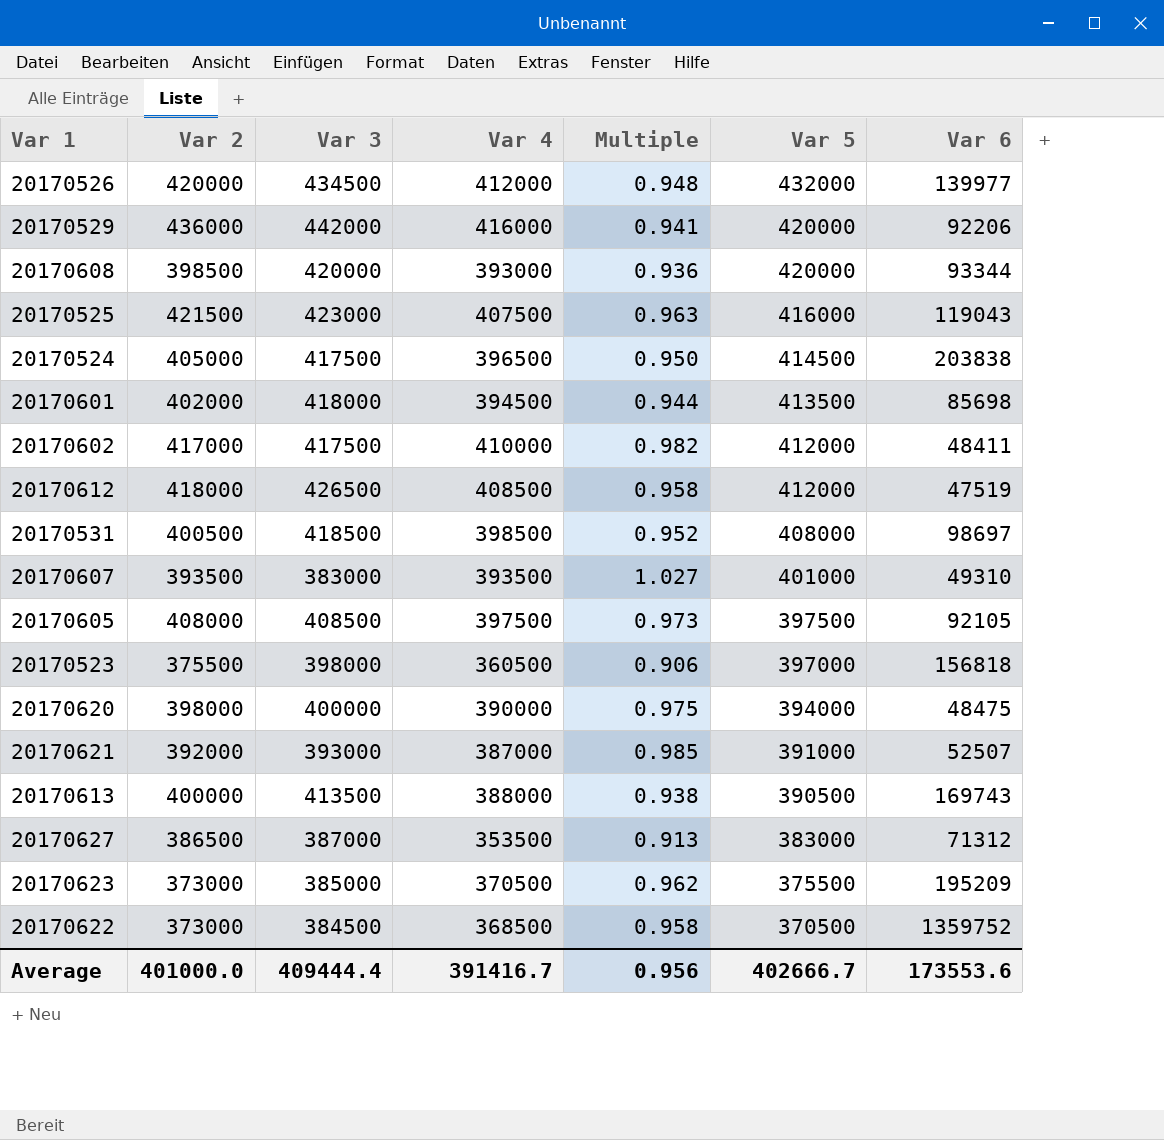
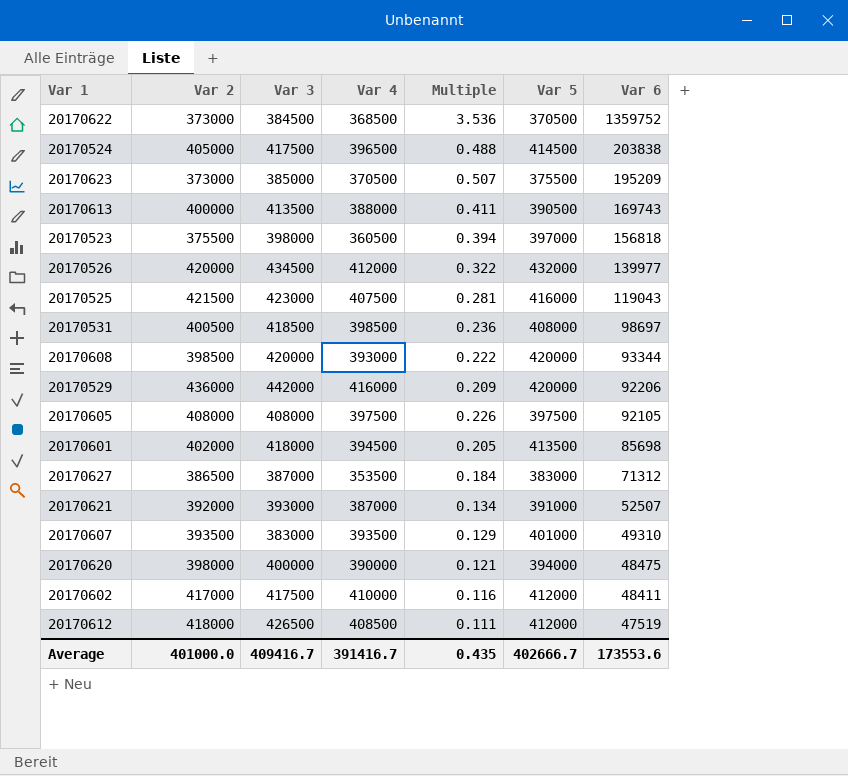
row order: Var 5 descending -> Var 6 descending
column Multiple | formula: [Var 4] / [Var 3] -> [Var 6] / [Var 3]
20170605 | Var 3: 408500 -> 408000
Average | Var 3: 409444.4 -> 409416.7
Average | Multiple: 0.956 -> 0.435

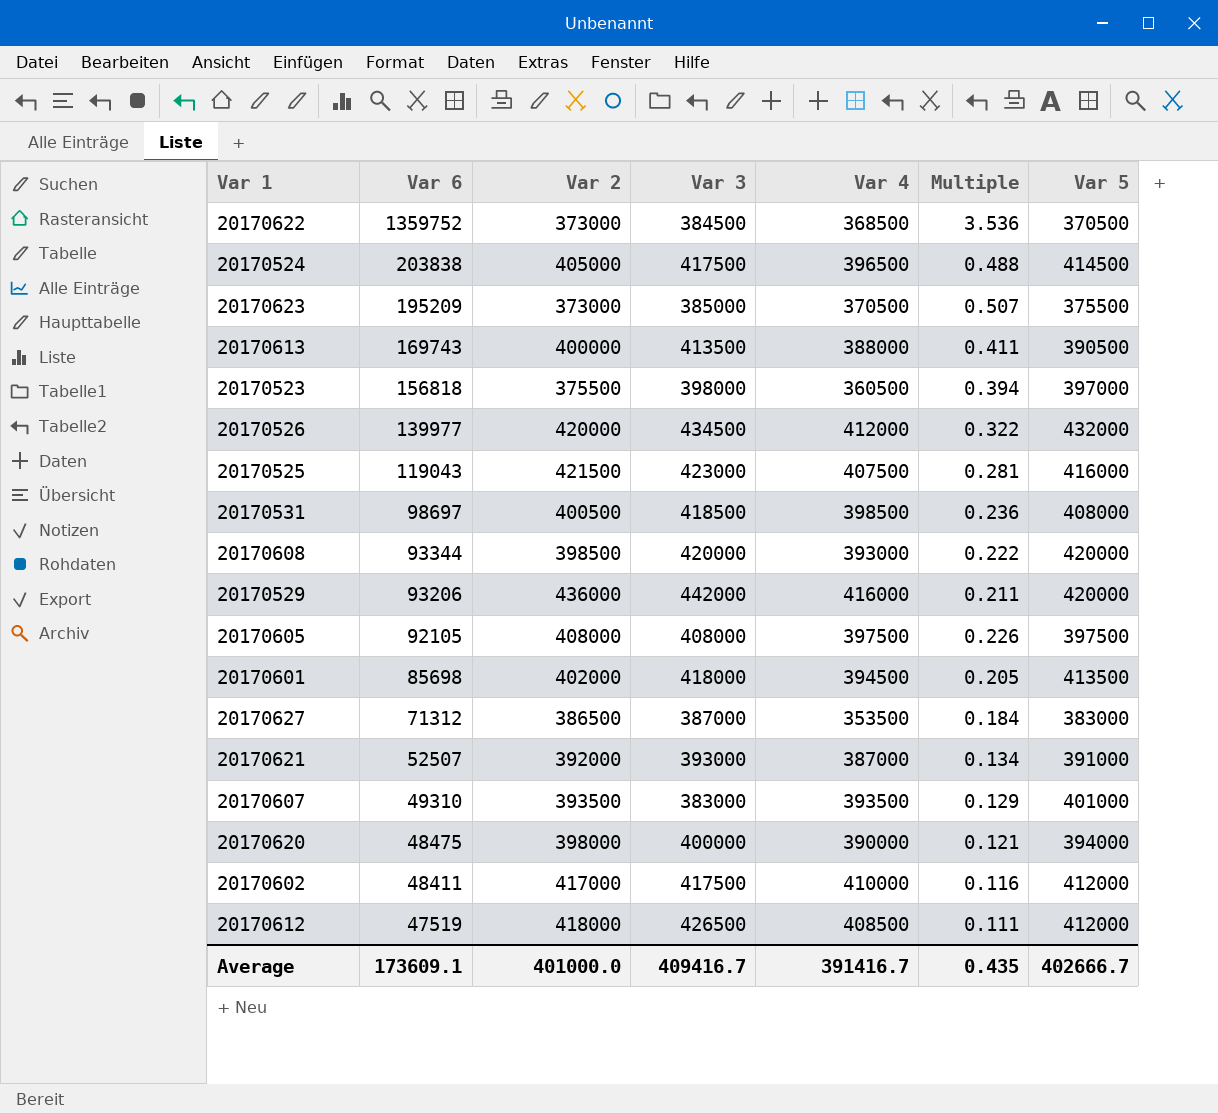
column Var 6 | position: 7 -> 2
20170529 | Var 6: 92206 -> 93206
20170529 | Multiple: 0.209 -> 0.211
Average | Var 6: 173553.6 -> 173609.1

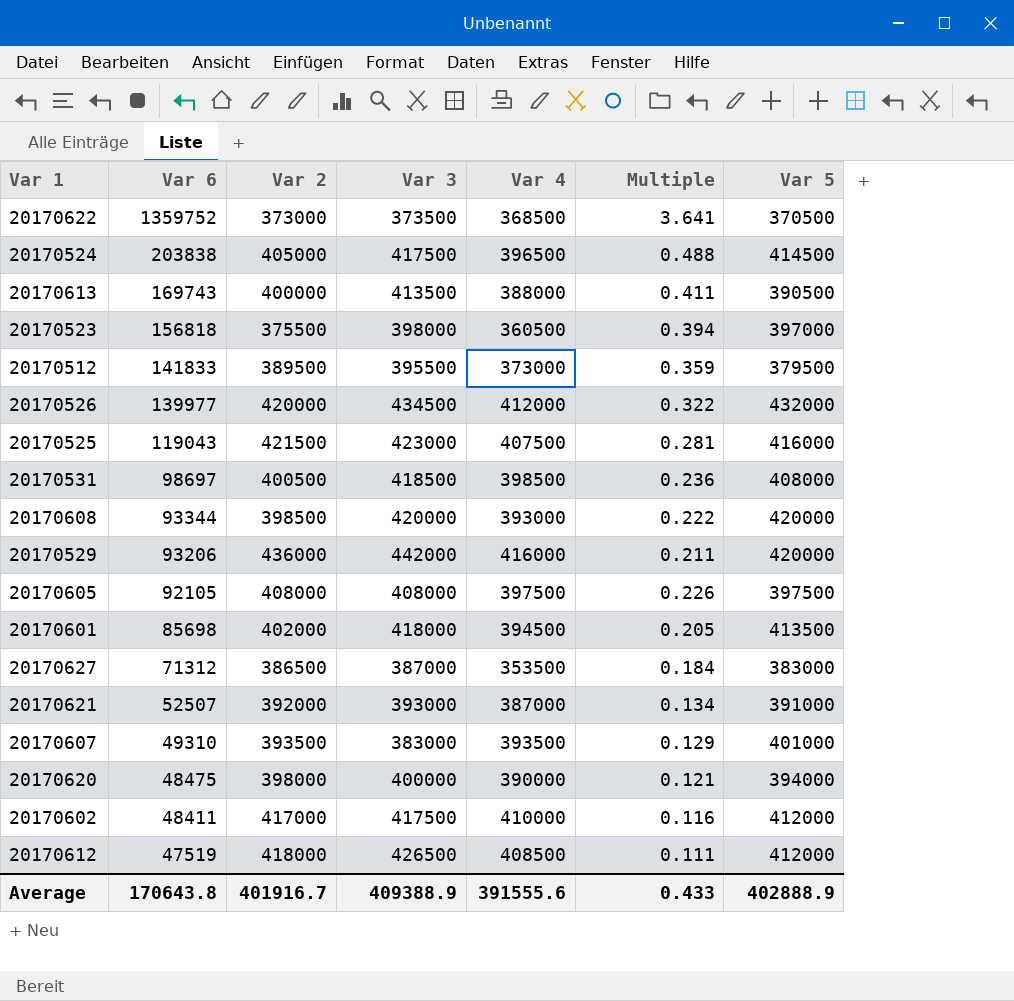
row 20170623: 195209 | 373000 | 385000 | 370500 | 0.507 | 375500 -> none
20170622 | Var 3: 384500 -> 373500
20170622 | Multiple: 3.536 -> 3.641
row 20170512: none -> 141833 | 389500 | 395500 | 373000 | 0.359 | 379500
Average | Var 6: 173609.1 -> 170643.8
Average | Var 2: 401000.0 -> 401916.7
Average | Var 3: 409416.7 -> 409388.9
Average | Var 4: 391416.7 -> 391555.6
Average | Multiple: 0.435 -> 0.433
Average | Var 5: 402666.7 -> 402888.9

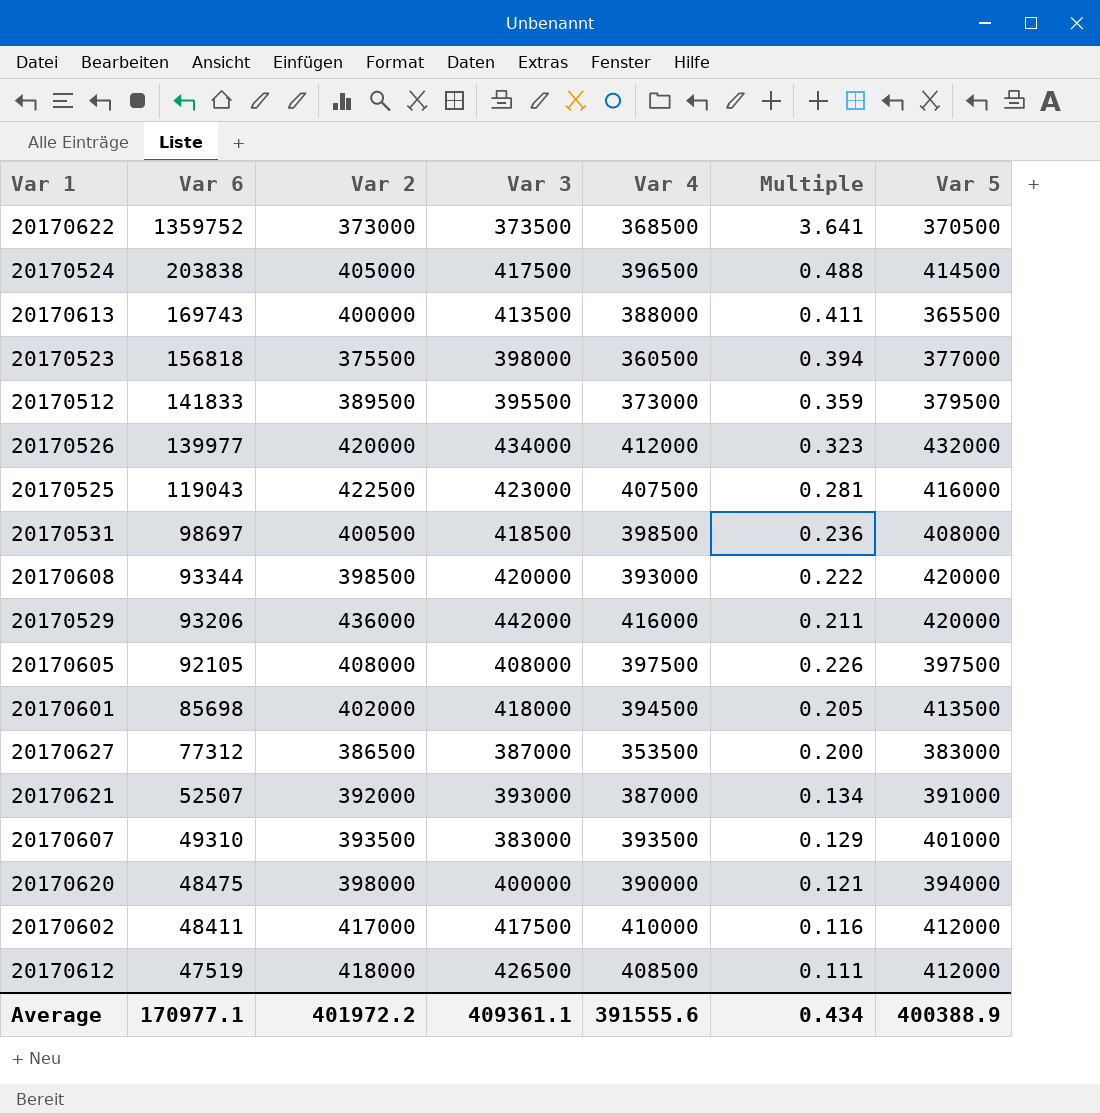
20170613 | Var 5: 390500 -> 365500
20170523 | Var 5: 397000 -> 377000
20170526 | Var 3: 434500 -> 434000
20170526 | Multiple: 0.322 -> 0.323
20170525 | Var 2: 421500 -> 422500
20170627 | Var 6: 71312 -> 77312
20170627 | Multiple: 0.184 -> 0.200
Average | Var 6: 170643.8 -> 170977.1
Average | Var 2: 401916.7 -> 401972.2
Average | Var 3: 409388.9 -> 409361.1
Average | Multiple: 0.433 -> 0.434
Average | Var 5: 402888.9 -> 400388.9

